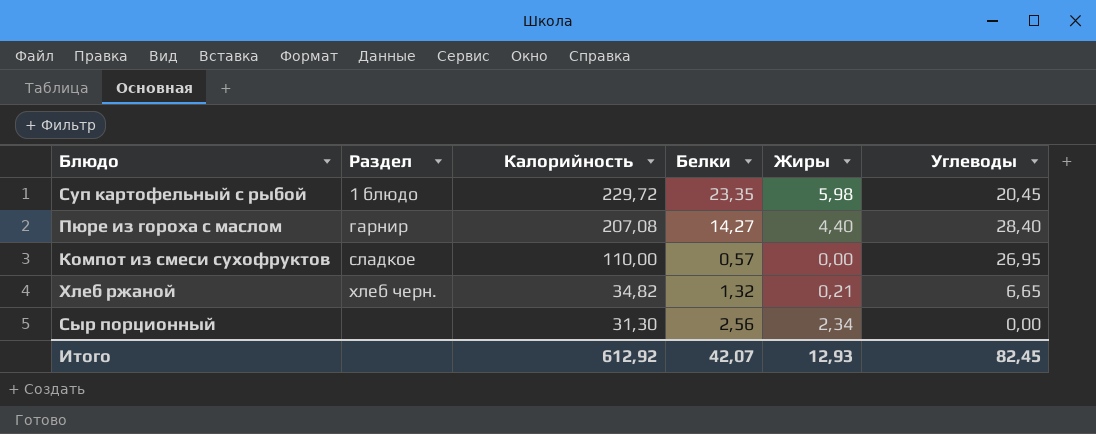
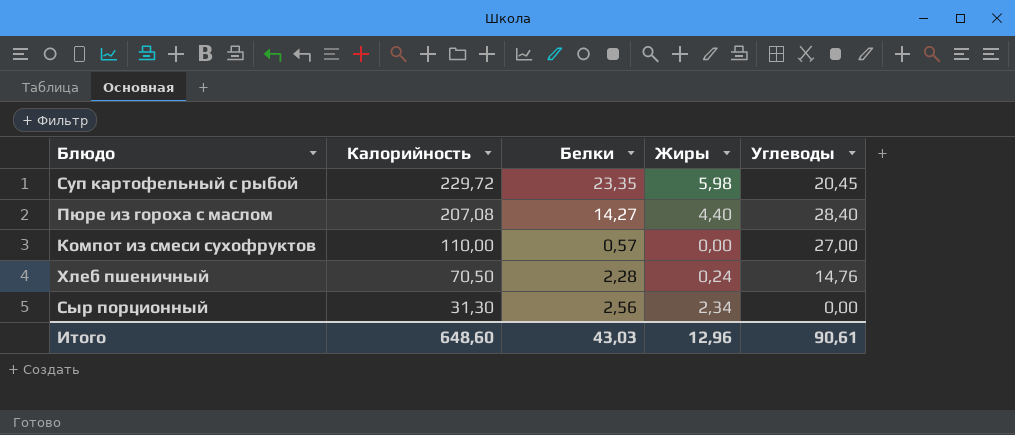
column Раздел | position: 2 -> none
row Хлеб ржаной: хлеб черн. | 34,82 | 1,32 | 0,21 | 6,65 -> none
Компот из смеси сухофруктов | Углеводы: 26,95 -> 27,00
row Хлеб пшеничный: none -> 70,50 | 2,28 | 0,24 | 14,76
Итого | Калорийность: 612,92 -> 648,60
Итого | Белки: 42,07 -> 43,03
Итого | Жиры: 12,93 -> 12,96
Итого | Углеводы: 82,45 -> 90,61

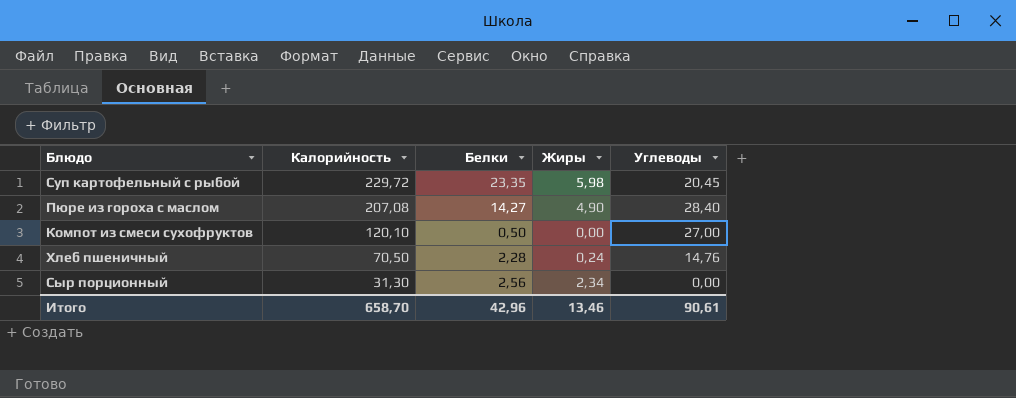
Пюре из гороха с маслом | Жиры: 4,40 -> 4,90
Компот из смеси сухофруктов | Калорийность: 110,00 -> 120,10
Компот из смеси сухофруктов | Белки: 0,57 -> 0,50
Итого | Калорийность: 648,60 -> 658,70
Итого | Белки: 43,03 -> 42,96
Итого | Жиры: 12,96 -> 13,46

